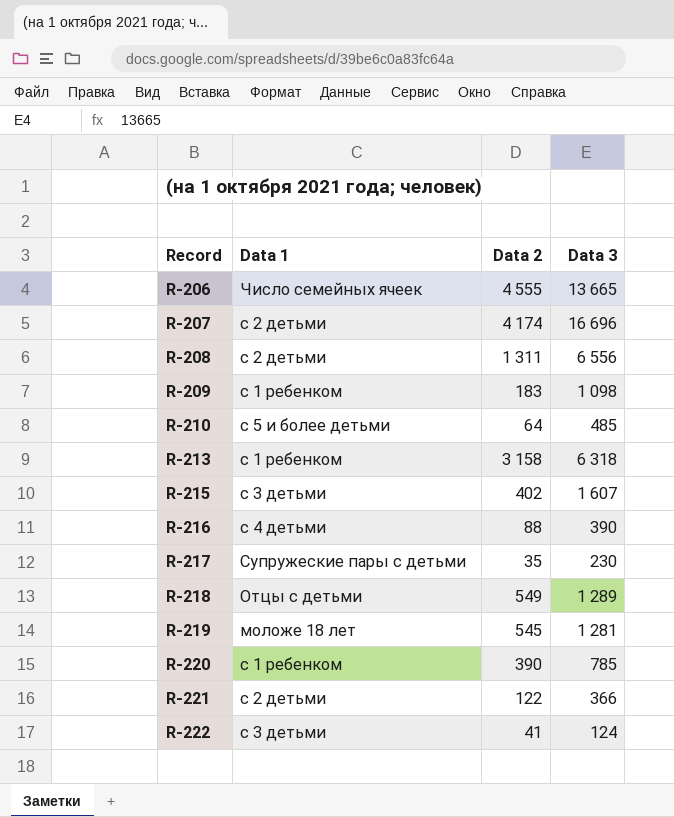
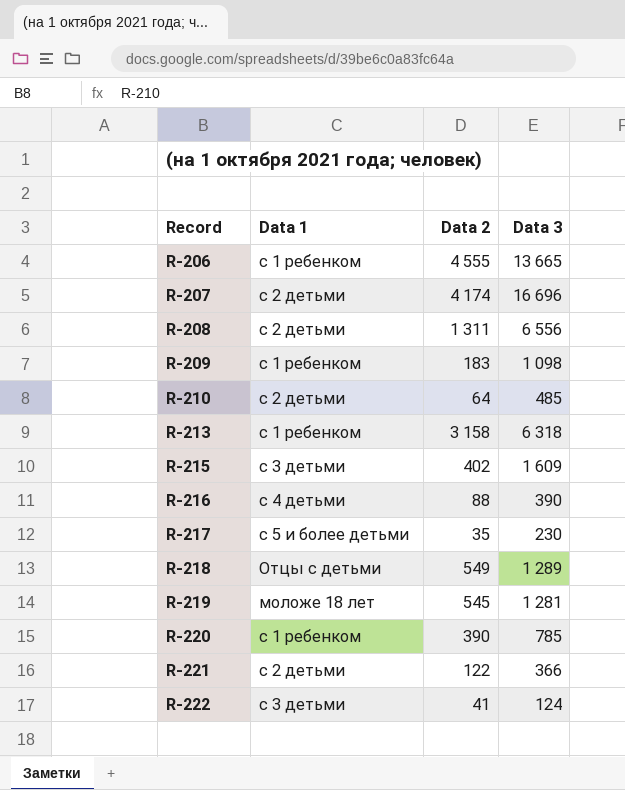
R-206 | Data 1: Число семейных ячеек -> с 1 ребенком
R-210 | Data 1: с 5 и более детьми -> с 2 детьми
R-215 | Data 3: 1 607 -> 1 609
R-217 | Data 1: Супружеские пары с детьми -> с 5 и более детьми

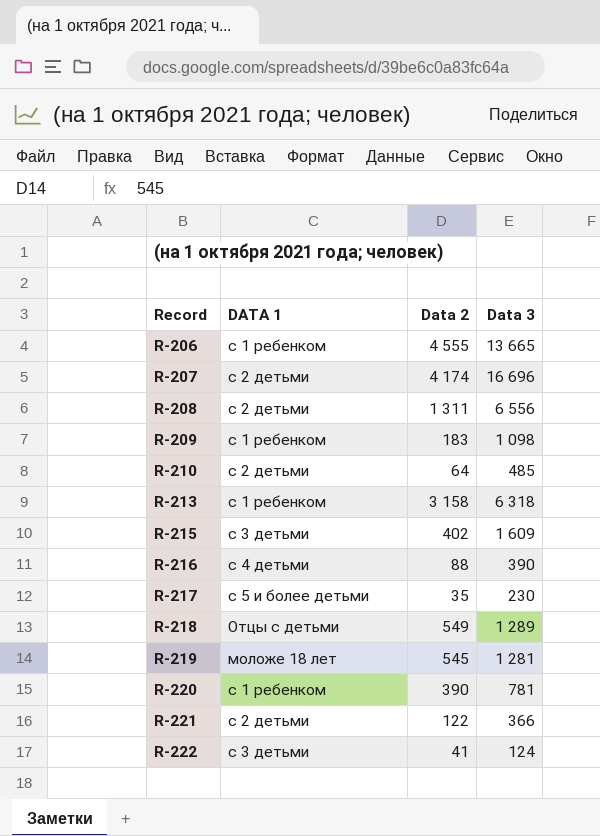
column name: Data 1 -> DATA 1
R-220 | Data 3: 785 -> 781

